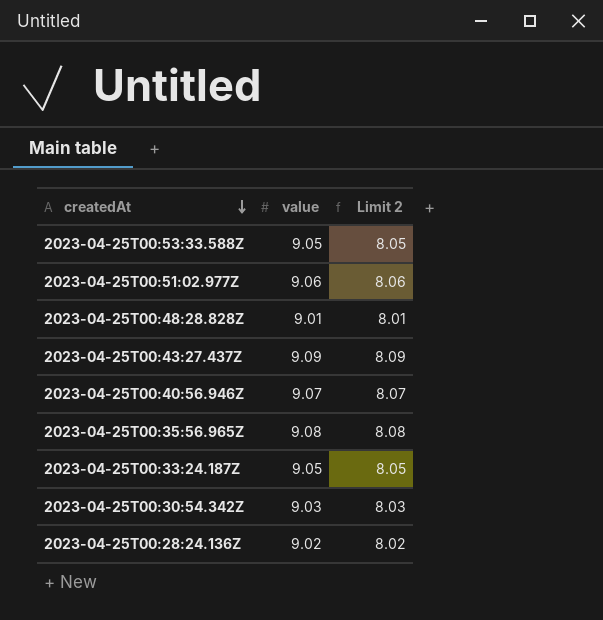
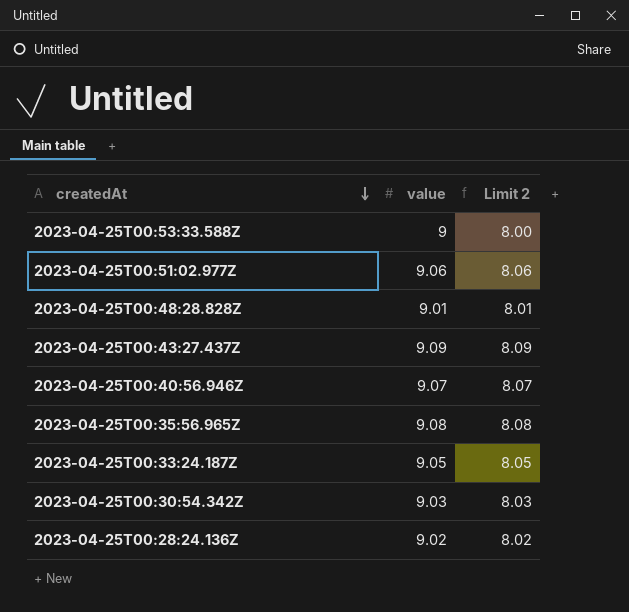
2023-04-25T00:53:33.588Z | value: 9.05 -> 9
2023-04-25T00:53:33.588Z | Limit 2: 8.05 -> 8.00

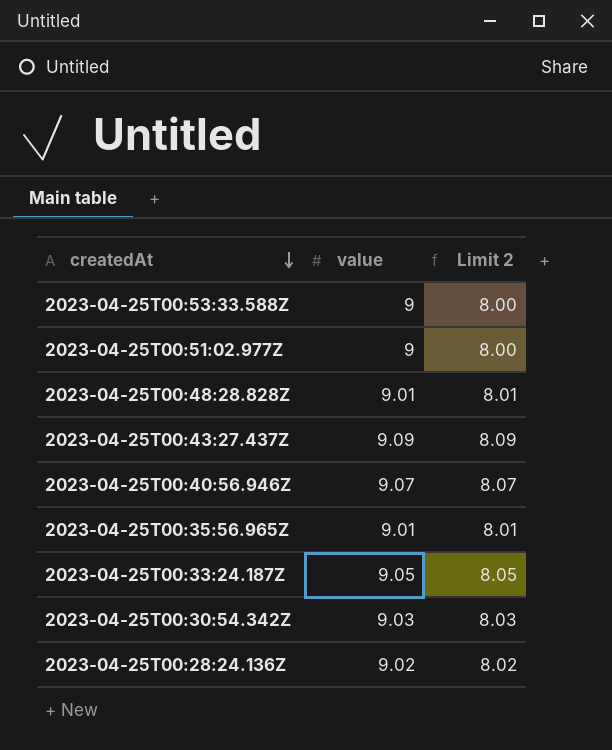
2023-04-25T00:51:02.977Z | value: 9.06 -> 9
2023-04-25T00:51:02.977Z | Limit 2: 8.06 -> 8.00
2023-04-25T00:35:56.965Z | value: 9.08 -> 9.01
2023-04-25T00:35:56.965Z | Limit 2: 8.08 -> 8.01

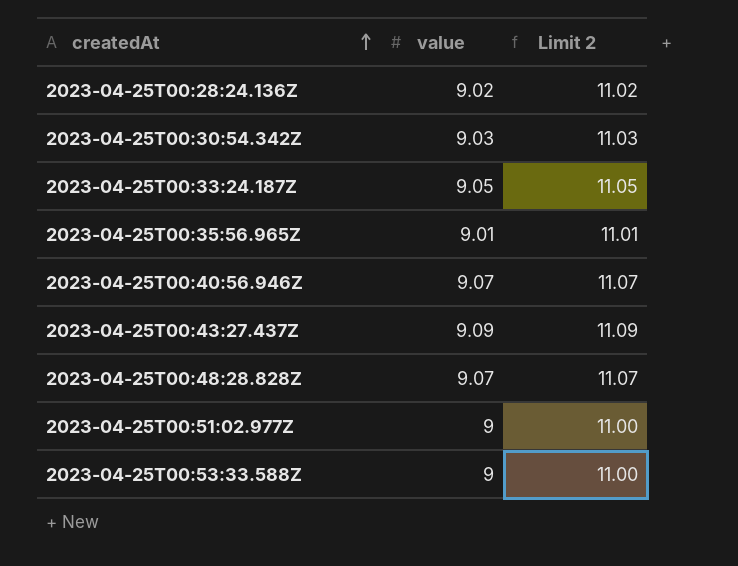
row order: createdAt descending -> createdAt ascending
column Limit 2 | formula: [value] - 1 -> [value] + 2
2023-04-25T00:48:28.828Z | value: 9.01 -> 9.07

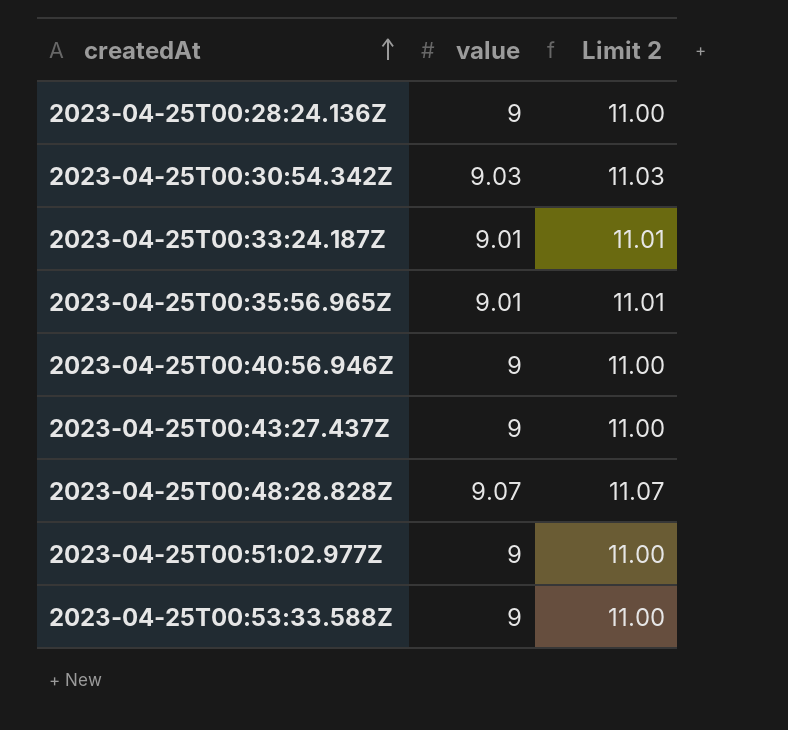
2023-04-25T00:28:24.136Z | value: 9.02 -> 9
2023-04-25T00:28:24.136Z | Limit 2: 11.02 -> 11.00
2023-04-25T00:33:24.187Z | value: 9.05 -> 9.01
2023-04-25T00:33:24.187Z | Limit 2: 11.05 -> 11.01
2023-04-25T00:40:56.946Z | value: 9.07 -> 9
2023-04-25T00:40:56.946Z | Limit 2: 11.07 -> 11.00
2023-04-25T00:43:27.437Z | value: 9.09 -> 9
2023-04-25T00:43:27.437Z | Limit 2: 11.09 -> 11.00

